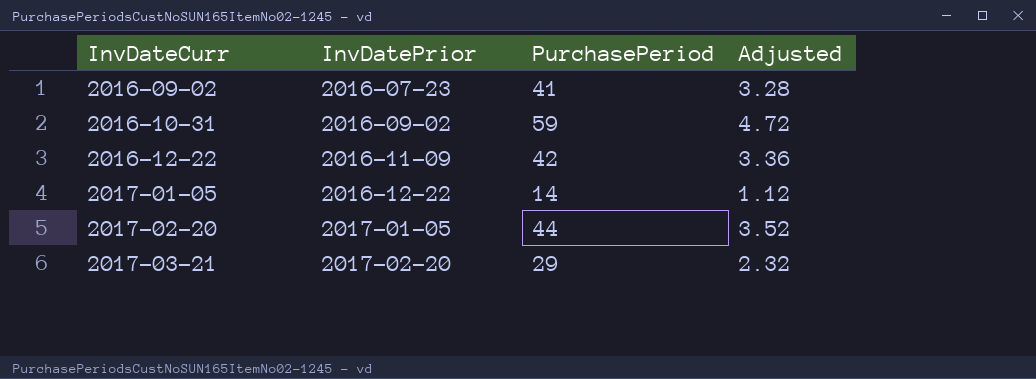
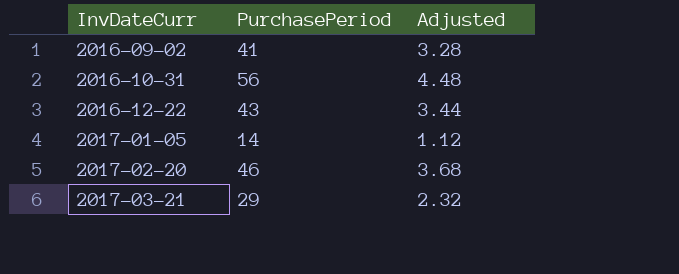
column InvDatePrior | position: 2 -> none
2016-10-31 | PurchasePeriod: 59 -> 56
2016-10-31 | Adjusted: 4.72 -> 4.48
2016-12-22 | PurchasePeriod: 42 -> 43
2016-12-22 | Adjusted: 3.36 -> 3.44
2017-02-20 | PurchasePeriod: 44 -> 46
2017-02-20 | Adjusted: 3.52 -> 3.68

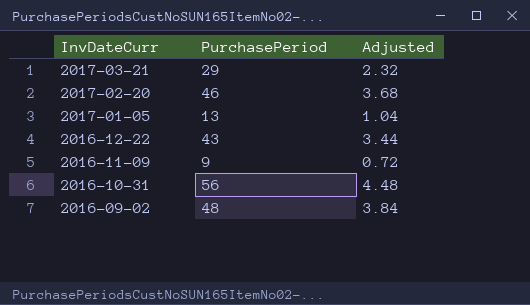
row order: InvDateCurr ascending -> InvDateCurr descending
2017-01-05 | PurchasePeriod: 14 -> 13
2017-01-05 | Adjusted: 1.12 -> 1.04
row 2016-11-09: none -> 9 | 0.72
2016-09-02 | PurchasePeriod: 41 -> 48
2016-09-02 | Adjusted: 3.28 -> 3.84

